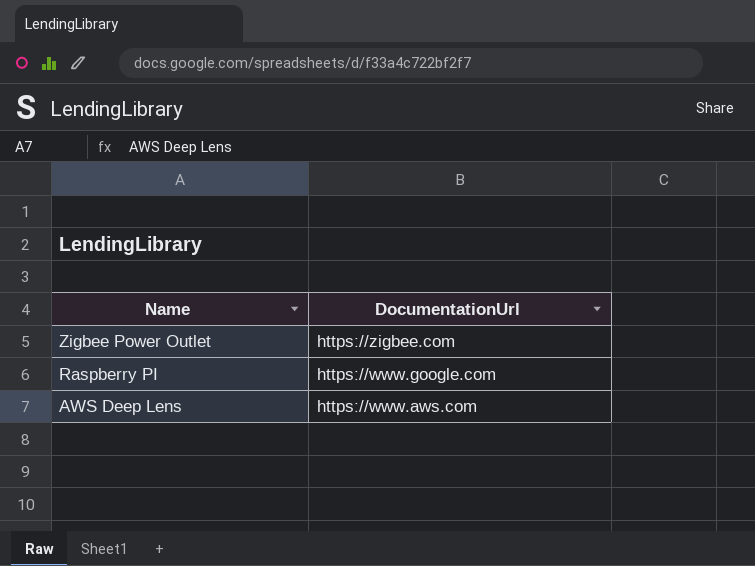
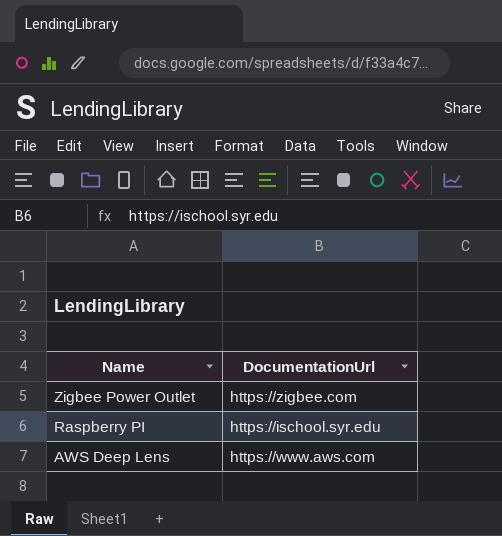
Raspberry PI | DocumentationUrl: https://www.google.com -> https://ischool.syr.edu

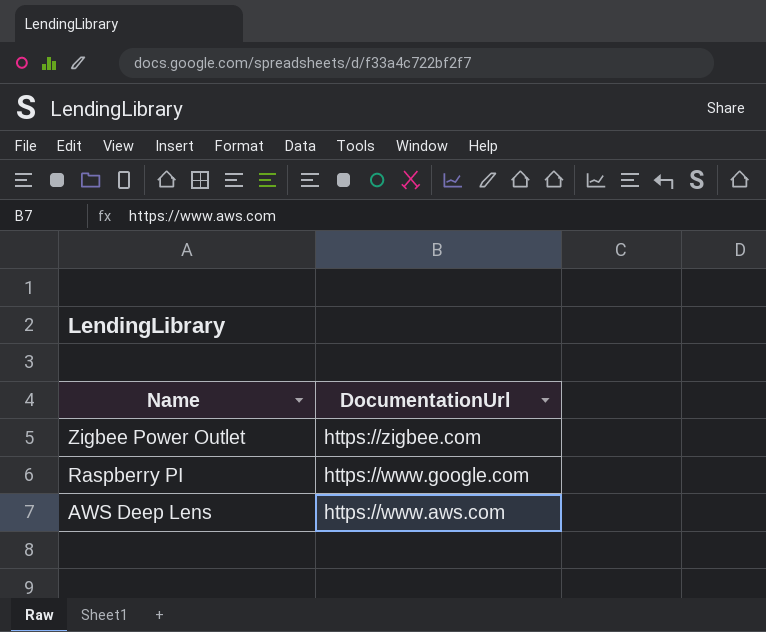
Raspberry PI | DocumentationUrl: https://ischool.syr.edu -> https://www.google.com

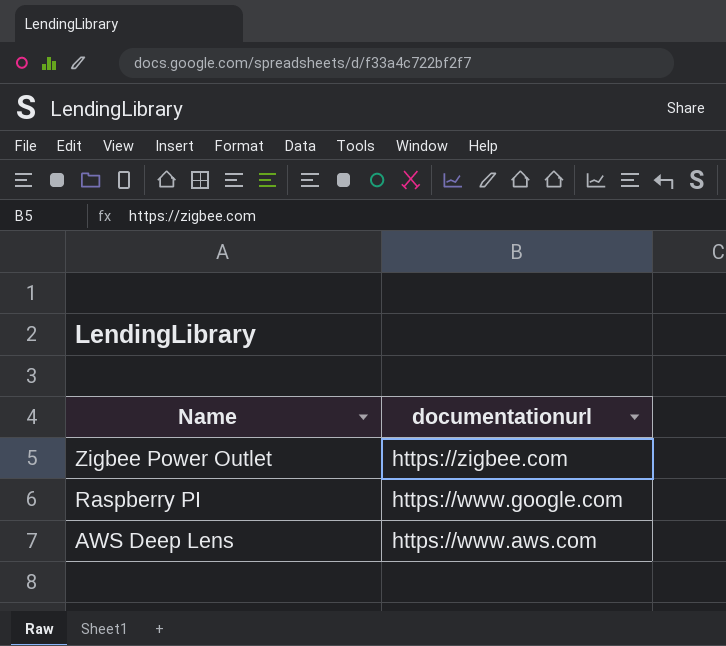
column name: DocumentationUrl -> documentationurl

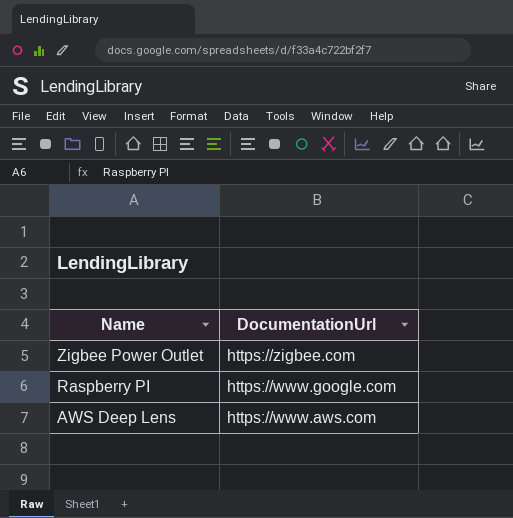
column name: documentationurl -> DocumentationUrl

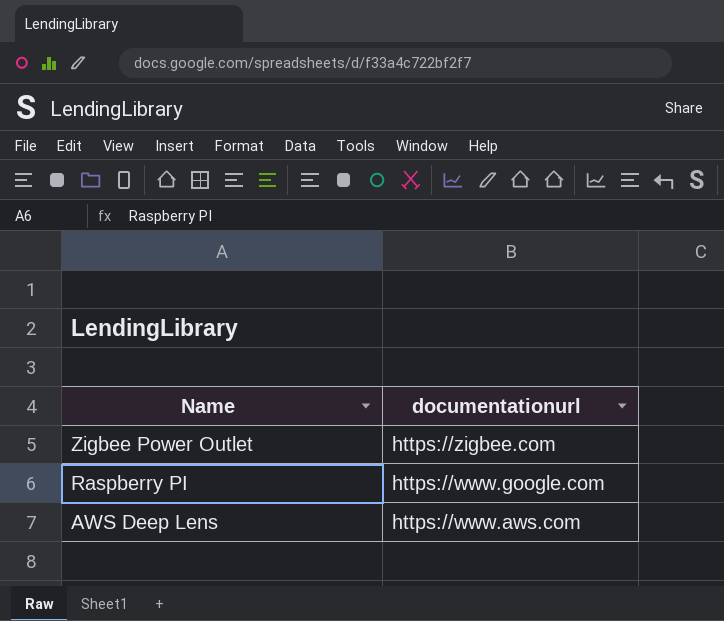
column name: DocumentationUrl -> documentationurl

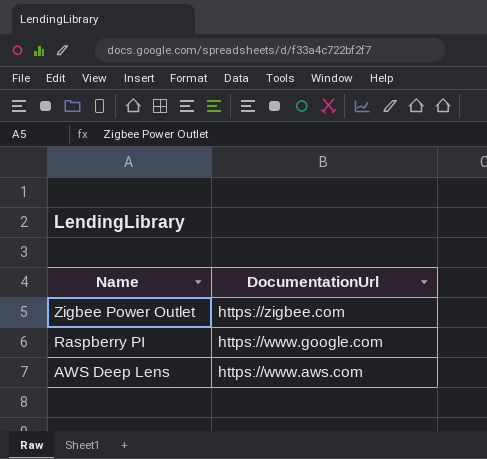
column name: documentationurl -> DocumentationUrl

